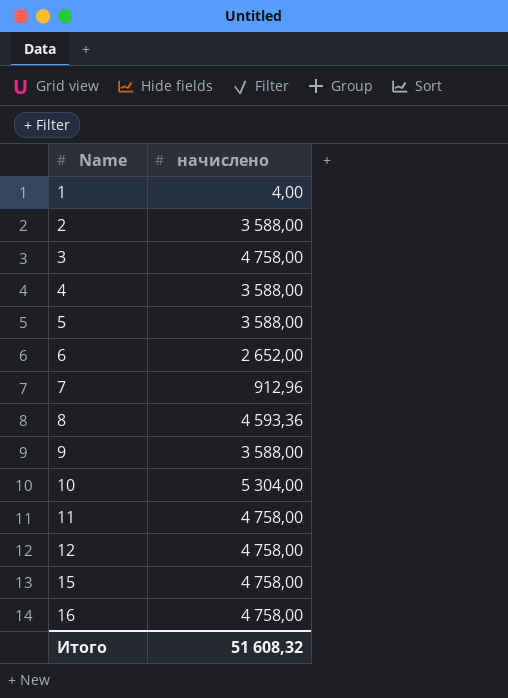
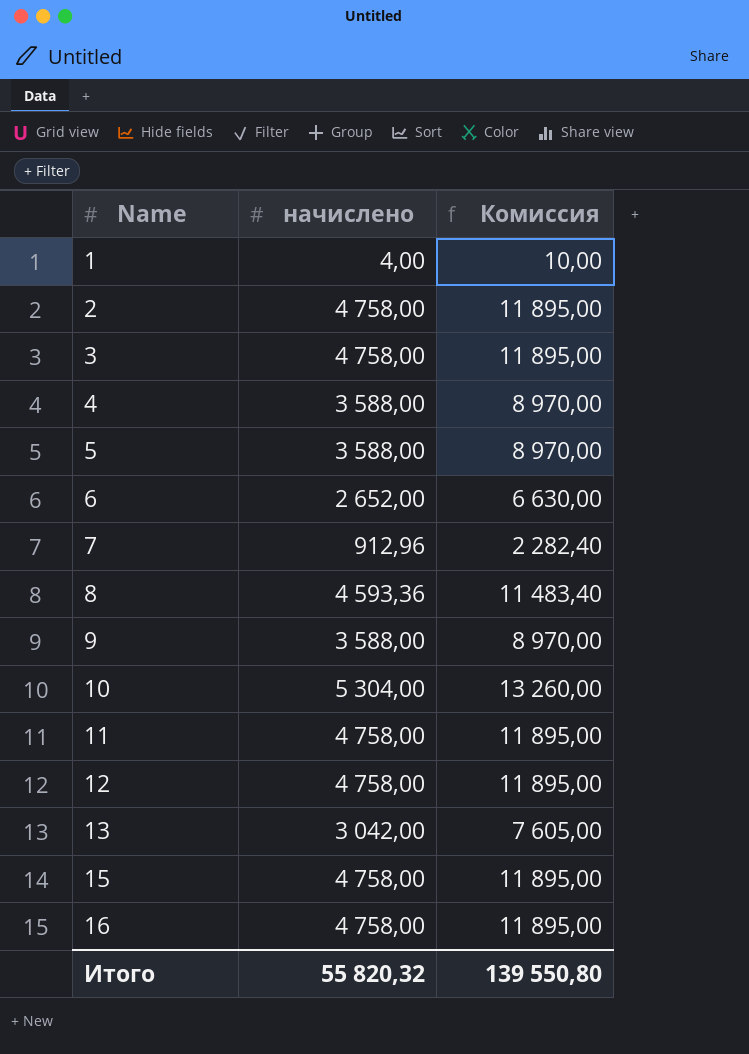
column Комиссия | formula: none -> [начислено] * 2,5
2 | начислено: 3 588,00 -> 4 758,00
row 13: none -> 3 042,00 | 7 605,00
Итого | начислено: 51 608,32 -> 55 820,32

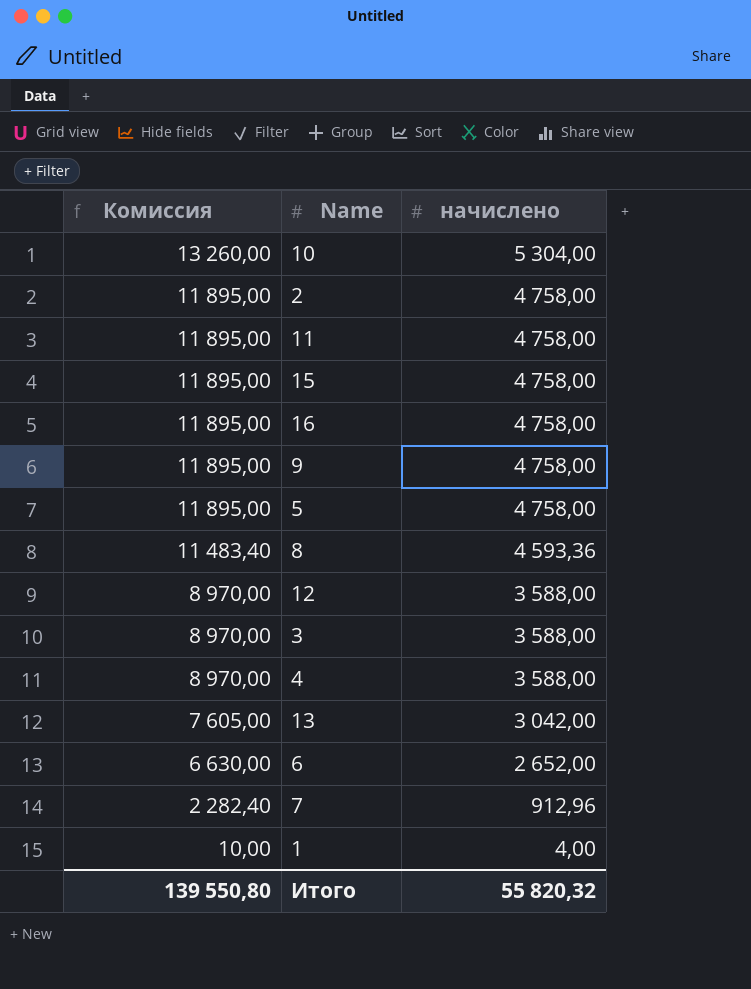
row order: Name ascending -> Комиссия descending
column Комиссия | position: 3 -> 1
9 | Комиссия: 8 970,00 -> 11 895,00
9 | начислено: 3 588,00 -> 4 758,00
5 | Комиссия: 8 970,00 -> 11 895,00
5 | начислено: 3 588,00 -> 4 758,00
12 | Комиссия: 11 895,00 -> 8 970,00
12 | начислено: 4 758,00 -> 3 588,00
3 | Комиссия: 11 895,00 -> 8 970,00
3 | начислено: 4 758,00 -> 3 588,00

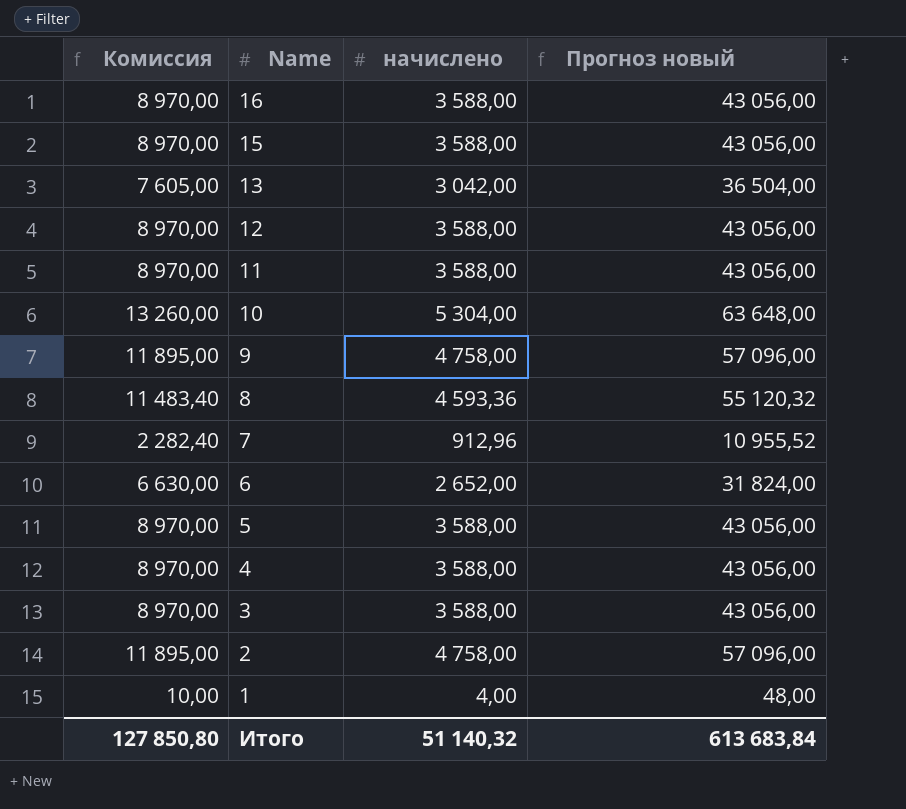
row order: Комиссия descending -> Name descending
column Прогноз новый | formula: none -> [начислено] * 12
16 | Комиссия: 11 895,00 -> 8 970,00
16 | начислено: 4 758,00 -> 3 588,00
15 | Комиссия: 11 895,00 -> 8 970,00
15 | начислено: 4 758,00 -> 3 588,00
11 | Комиссия: 11 895,00 -> 8 970,00
11 | начислено: 4 758,00 -> 3 588,00
5 | Комиссия: 11 895,00 -> 8 970,00
5 | начислено: 4 758,00 -> 3 588,00
Итого | Комиссия: 139 550,80 -> 127 850,80
Итого | начислено: 55 820,32 -> 51 140,32

